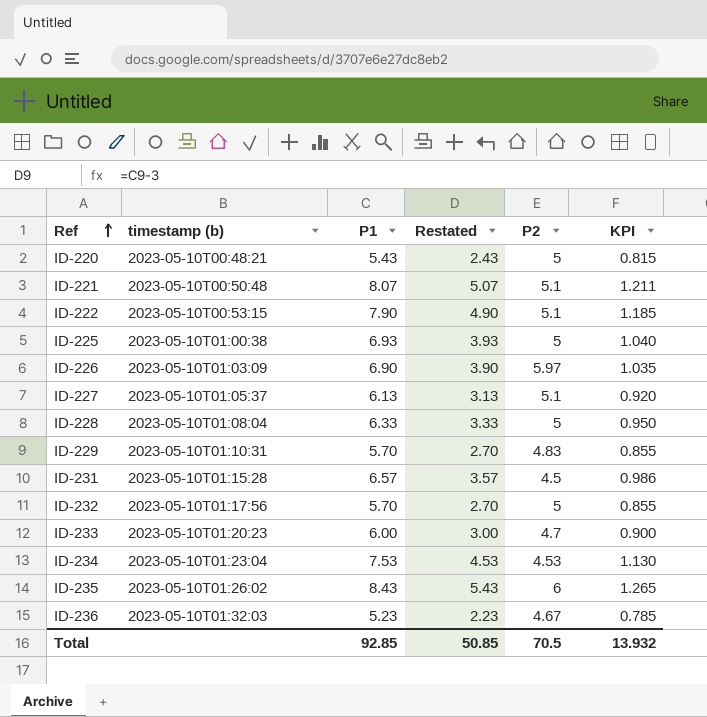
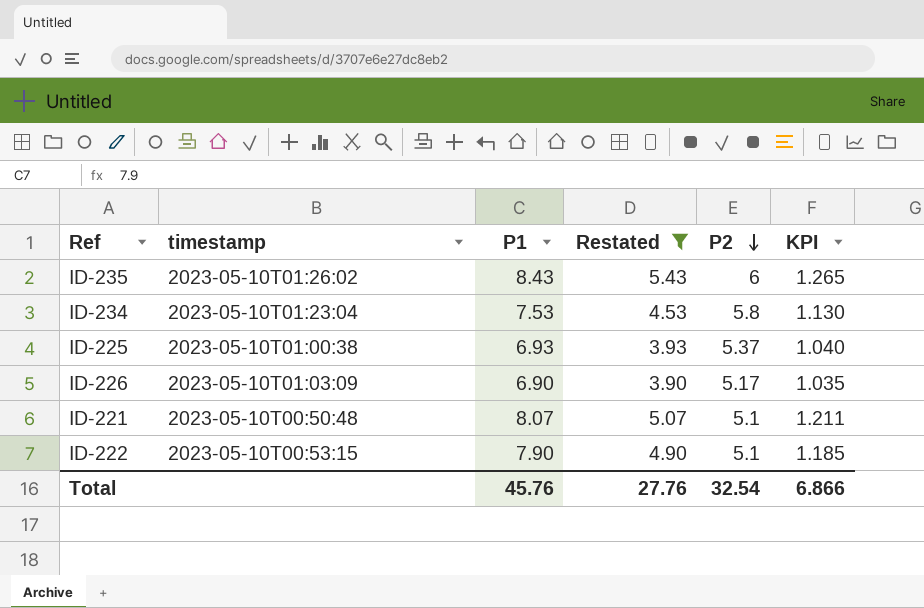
filter: none -> Restated >= 3.90
row order: Ref ascending -> P2 descending
column name: timestamp (b) -> timestamp
ID-234 | P2: 4.53 -> 5.8
ID-225 | P2: 5 -> 5.37
ID-226 | P2: 5.97 -> 5.17
Total | P1: 92.85 -> 45.76
Total | Restated: 50.85 -> 27.76
Total | P2: 70.5 -> 32.54
Total | KPI: 13.932 -> 6.866

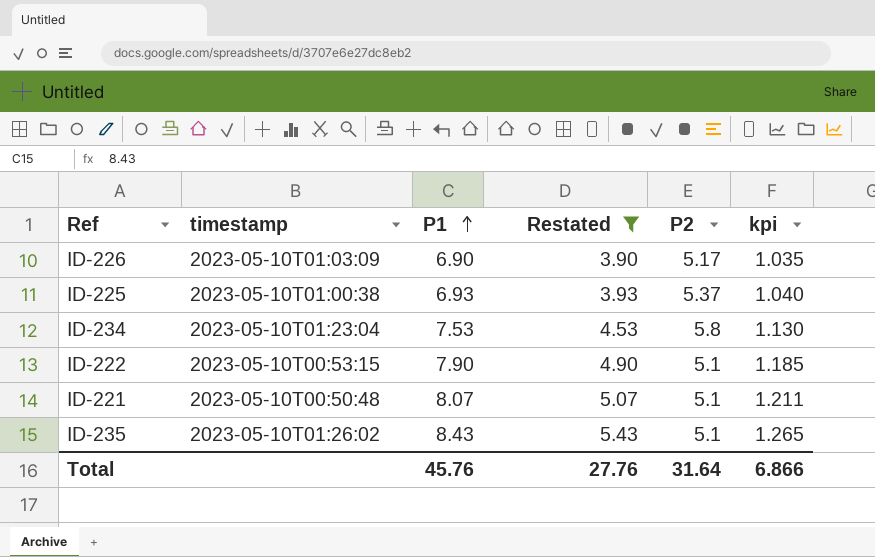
row order: P2 descending -> P1 ascending
column name: KPI -> kpi
ID-235 | P2: 6 -> 5.1
Total | P2: 32.54 -> 31.64

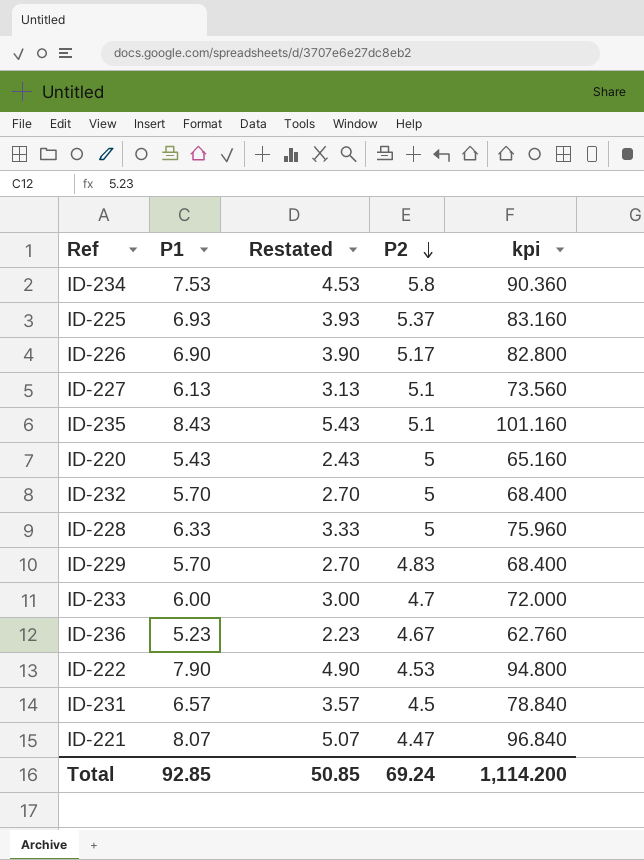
filter: Restated >= 3.90 -> none
row order: P1 ascending -> P2 descending
column timestamp | position: 2 -> none
column kpi | formula: [P1] * 0.15 -> [P1] * 12
ID-222 | P2: 5.1 -> 4.53
ID-221 | P2: 5.1 -> 4.47
Total | P1: 45.76 -> 92.85
Total | Restated: 27.76 -> 50.85
Total | P2: 31.64 -> 69.24
Total | kpi: 6.866 -> 1,114.200

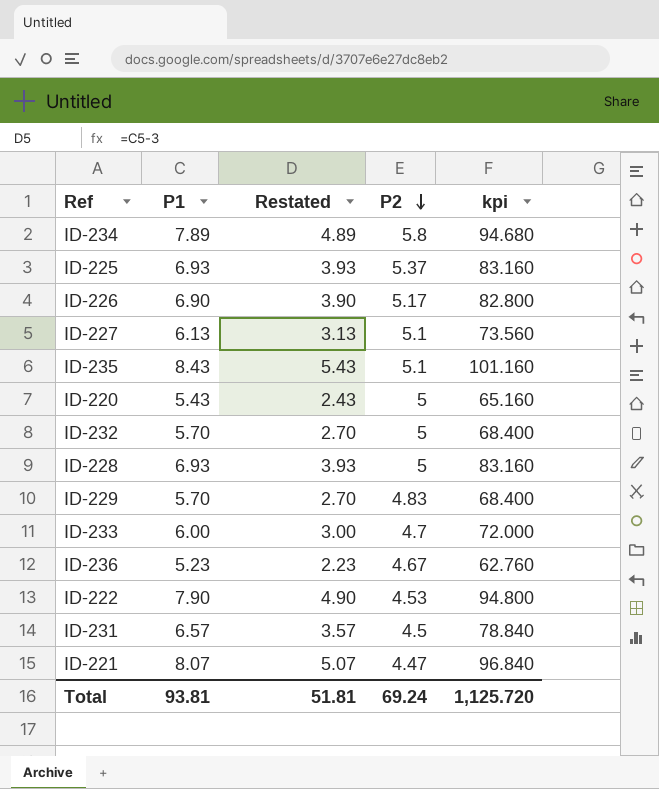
ID-234 | P1: 7.53 -> 7.89
ID-234 | Restated: 4.53 -> 4.89
ID-234 | kpi: 90.360 -> 94.680
ID-228 | P1: 6.33 -> 6.93
ID-228 | Restated: 3.33 -> 3.93
ID-228 | kpi: 75.960 -> 83.160
Total | P1: 92.85 -> 93.81
Total | Restated: 50.85 -> 51.81
Total | kpi: 1,114.200 -> 1,125.720

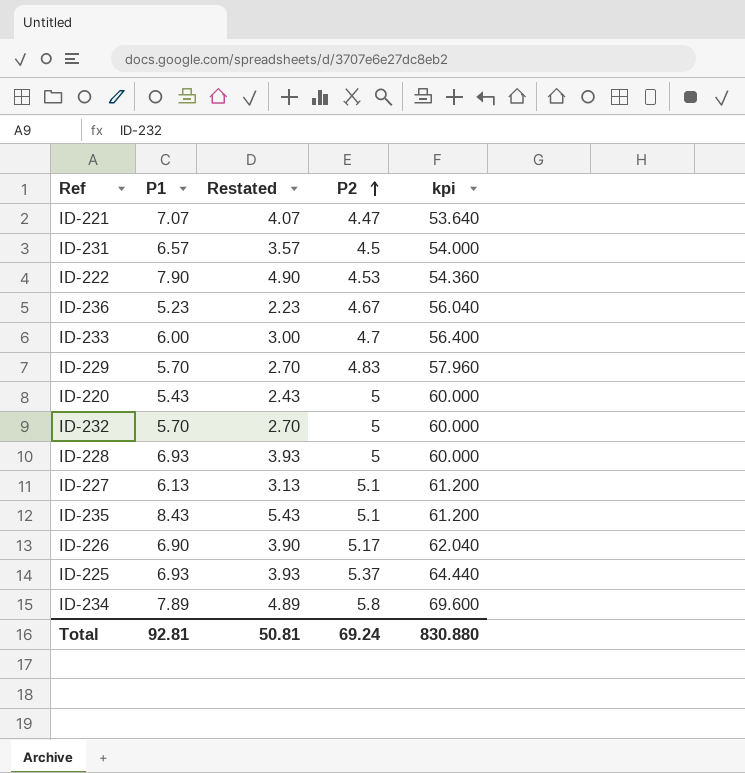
row order: P2 descending -> P2 ascending
column kpi | formula: [P1] * 12 -> [P2] * 12
ID-221 | P1: 8.07 -> 7.07
ID-221 | Restated: 5.07 -> 4.07
Total | P1: 93.81 -> 92.81
Total | Restated: 51.81 -> 50.81
Total | kpi: 1,125.720 -> 830.880

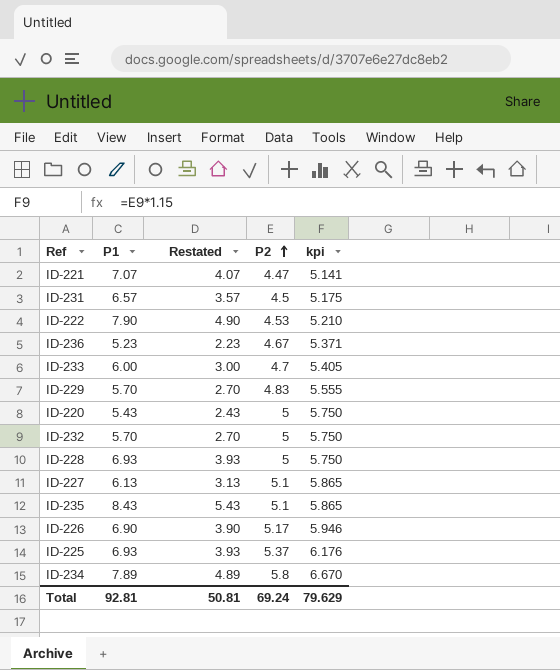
column kpi | formula: [P2] * 12 -> [P2] * 1.15
Total | kpi: 830.880 -> 79.629

